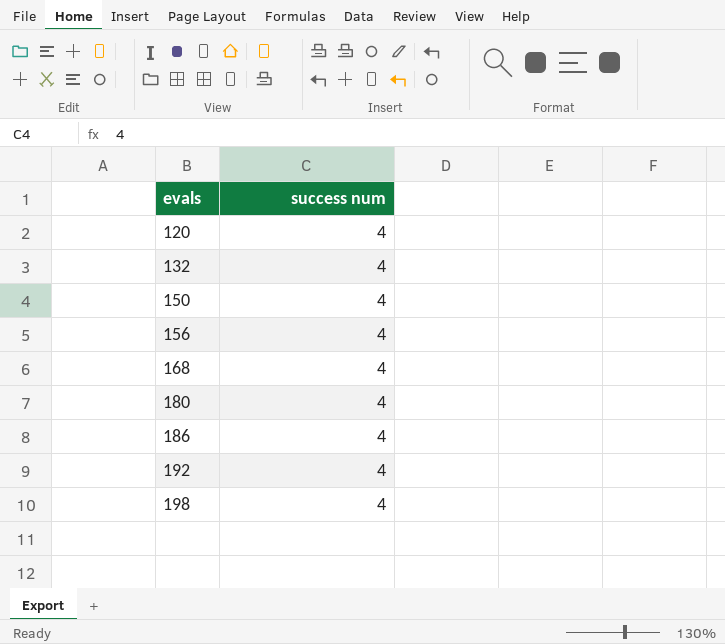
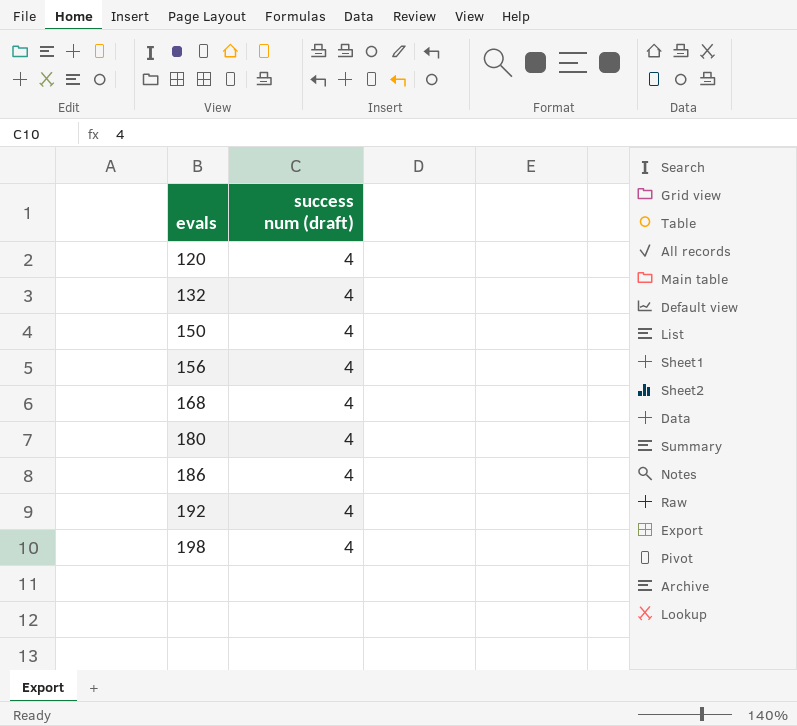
column name: success num -> success num (draft)

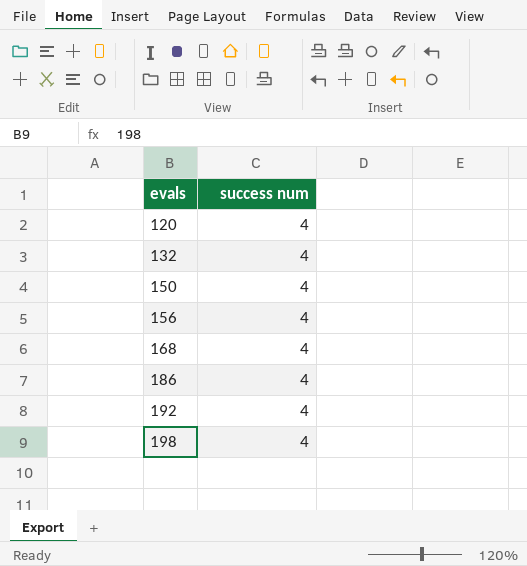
column name: success num (draft) -> success num
row 180: 4 -> none

